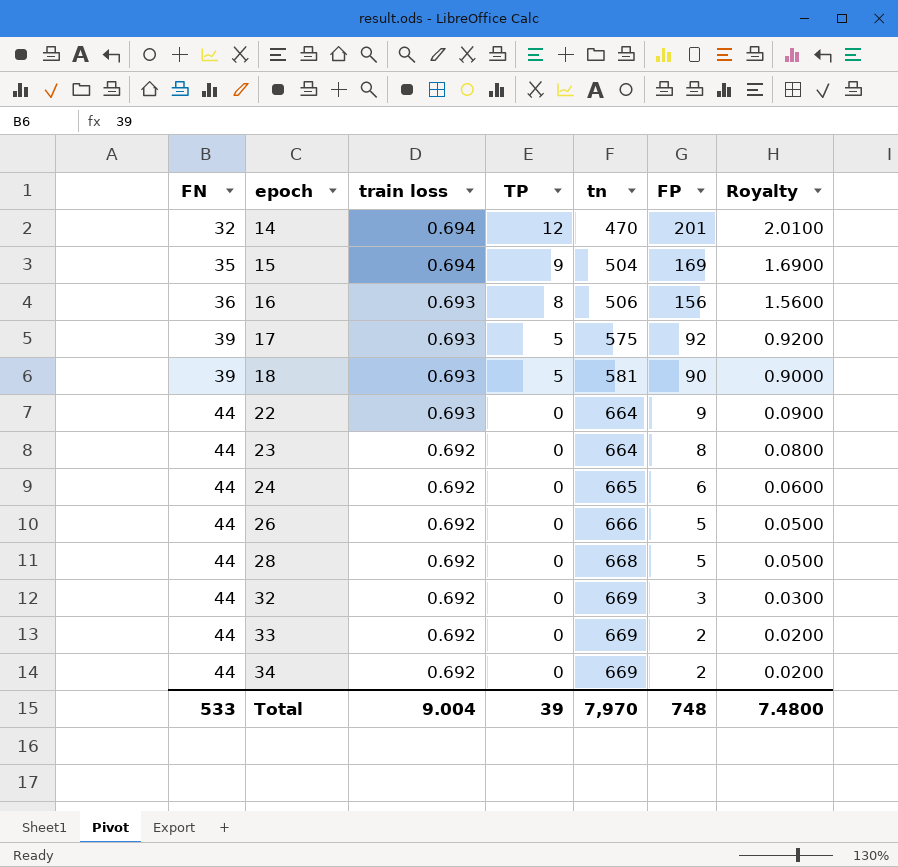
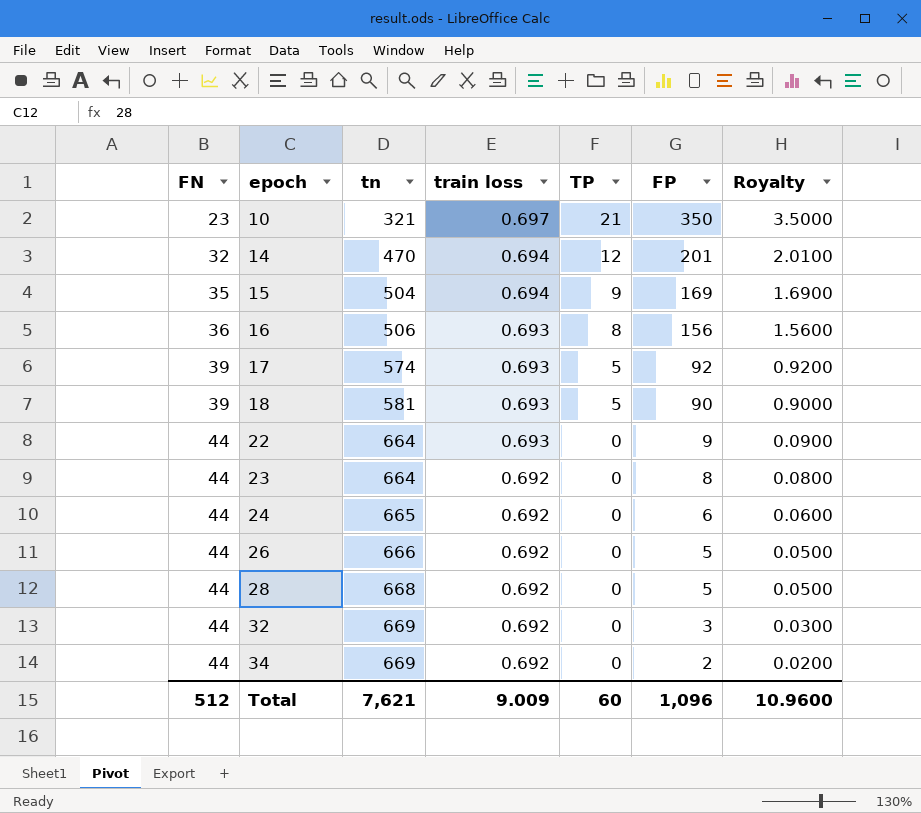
column tn | position: 5 -> 3
row 33: 44 | 0.692 | 0 | 669 | 2 | 0.0200 -> none
row 10: none -> 23 | 321 | 0.697 | 21 | 350 | 3.5000
17 | tn: 575 -> 574
Total | FN: 533 -> 512
Total | tn: 7,970 -> 7,621
Total | train loss: 9.004 -> 9.009
Total | TP: 39 -> 60
Total | FP: 748 -> 1,096
Total | Royalty: 7.4800 -> 10.9600

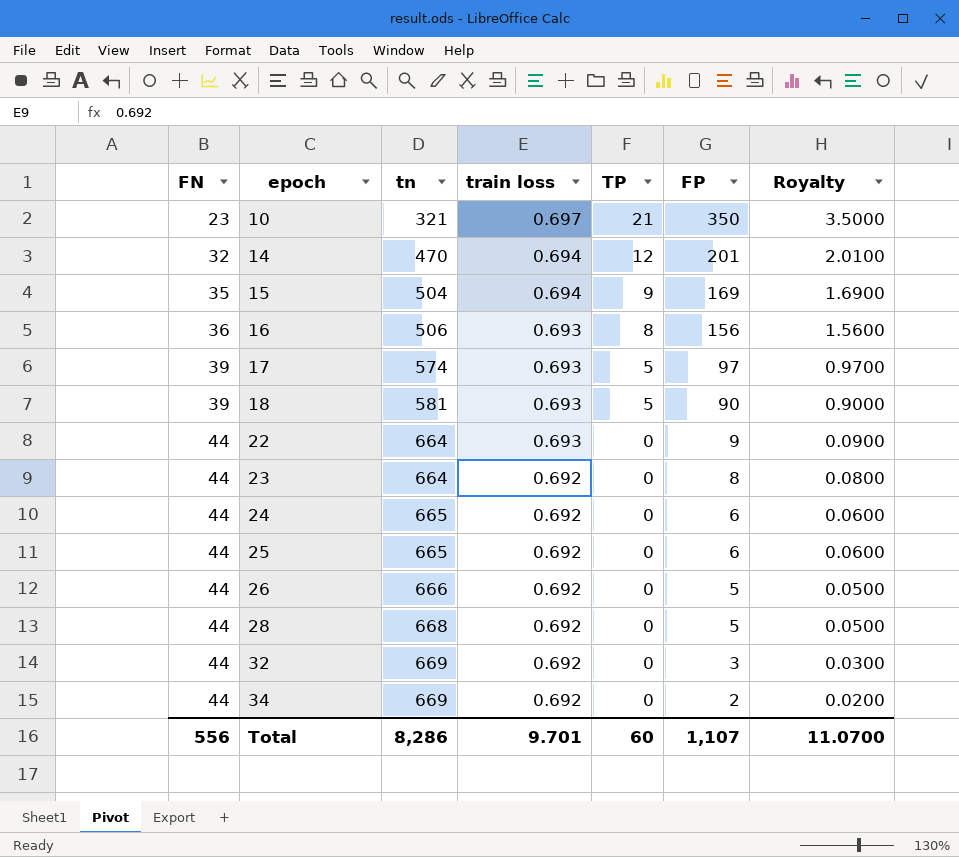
17 | FP: 92 -> 97
17 | Royalty: 0.9200 -> 0.9700
row 25: none -> 44 | 665 | 0.692 | 0 | 6 | 0.0600
Total | FN: 512 -> 556
Total | tn: 7,621 -> 8,286
Total | train loss: 9.009 -> 9.701
Total | FP: 1,096 -> 1,107
Total | Royalty: 10.9600 -> 11.0700

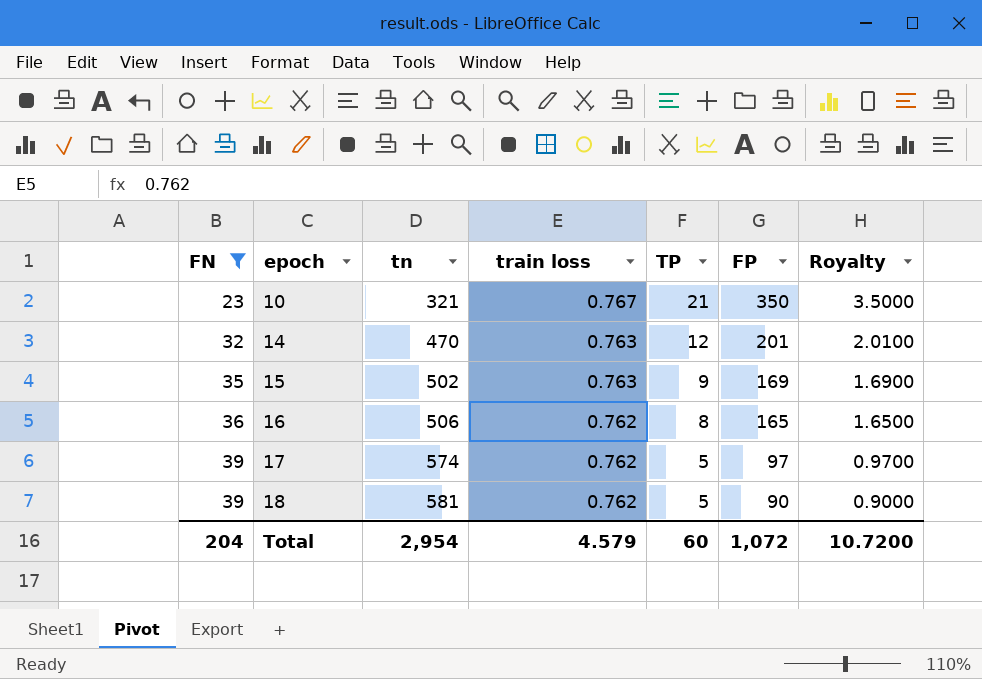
filter: none -> FN != 44
10 | train loss: 0.697 -> 0.767
14 | train loss: 0.694 -> 0.763
15 | tn: 504 -> 502
15 | train loss: 0.694 -> 0.763
16 | train loss: 0.693 -> 0.762
16 | FP: 156 -> 165
16 | Royalty: 1.5600 -> 1.6500
17 | train loss: 0.693 -> 0.762
18 | train loss: 0.693 -> 0.762
Total | FN: 556 -> 204
Total | tn: 8,286 -> 2,954
Total | train loss: 9.701 -> 4.579
Total | FP: 1,107 -> 1,072
Total | Royalty: 11.0700 -> 10.7200

